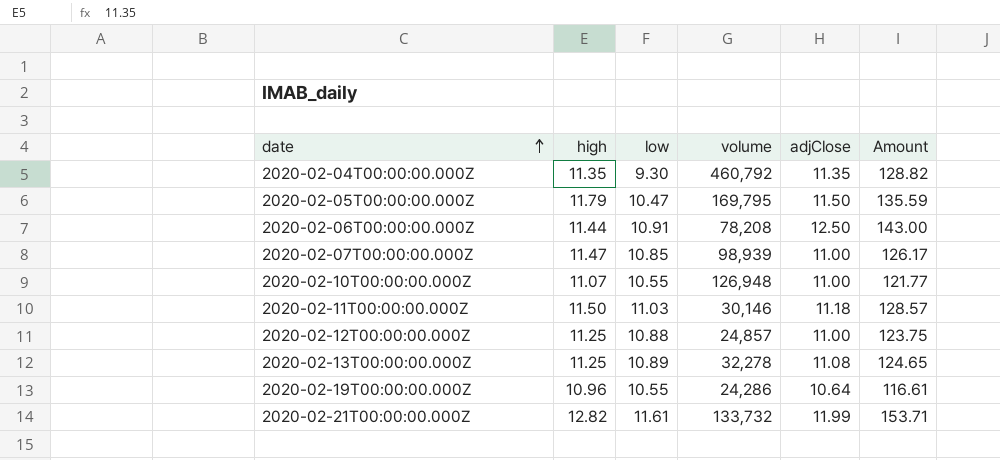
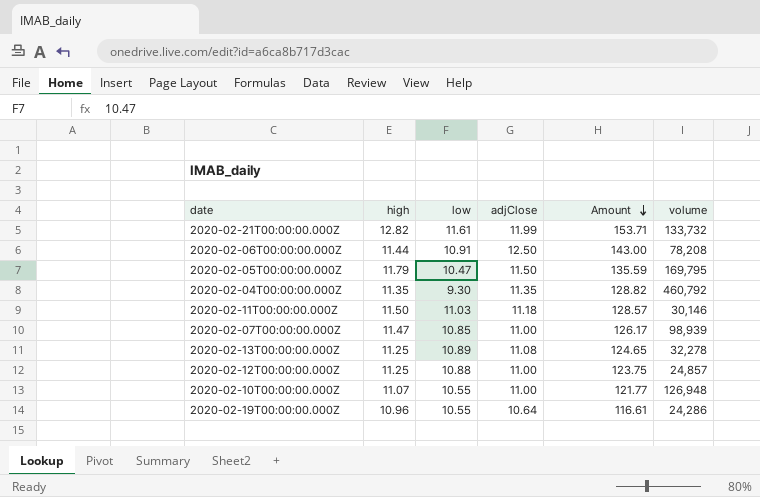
row order: date ascending -> Amount descending
column volume | position: 4 -> 6

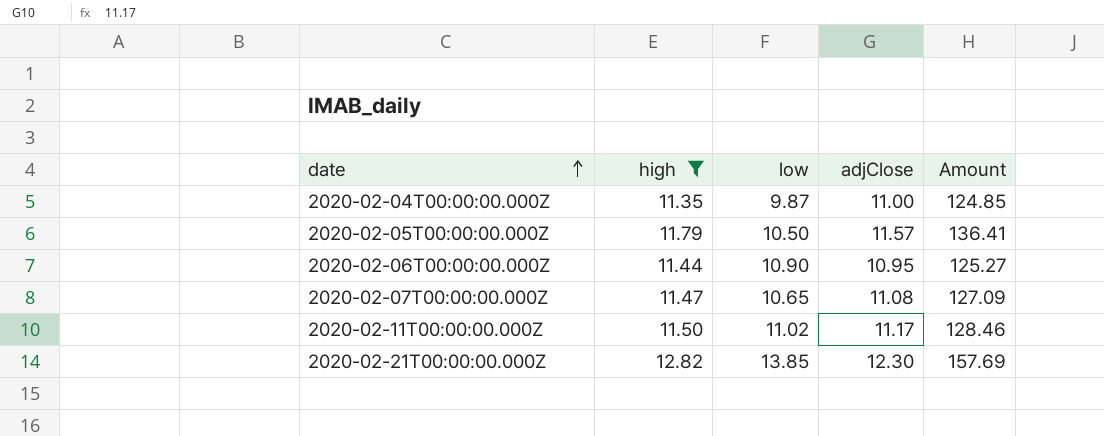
filter: none -> high >= 11.35
row order: Amount descending -> date ascending
column volume | position: 6 -> none
2020-02-04T00:00:00.000Z | low: 9.30 -> 9.87
2020-02-04T00:00:00.000Z | adjClose: 11.35 -> 11.00
2020-02-04T00:00:00.000Z | Amount: 128.82 -> 124.85
2020-02-05T00:00:00.000Z | low: 10.47 -> 10.50
2020-02-05T00:00:00.000Z | adjClose: 11.50 -> 11.57
2020-02-05T00:00:00.000Z | Amount: 135.59 -> 136.41
2020-02-06T00:00:00.000Z | low: 10.91 -> 10.90
2020-02-06T00:00:00.000Z | adjClose: 12.50 -> 10.95
2020-02-06T00:00:00.000Z | Amount: 143.00 -> 125.27
2020-02-07T00:00:00.000Z | low: 10.85 -> 10.65
2020-02-07T00:00:00.000Z | adjClose: 11.00 -> 11.08
2020-02-07T00:00:00.000Z | Amount: 126.17 -> 127.09
2020-02-11T00:00:00.000Z | low: 11.03 -> 11.02
2020-02-11T00:00:00.000Z | adjClose: 11.18 -> 11.17
2020-02-11T00:00:00.000Z | Amount: 128.57 -> 128.46
2020-02-21T00:00:00.000Z | low: 11.61 -> 13.85
2020-02-21T00:00:00.000Z | adjClose: 11.99 -> 12.30
2020-02-21T00:00:00.000Z | Amount: 153.71 -> 157.69

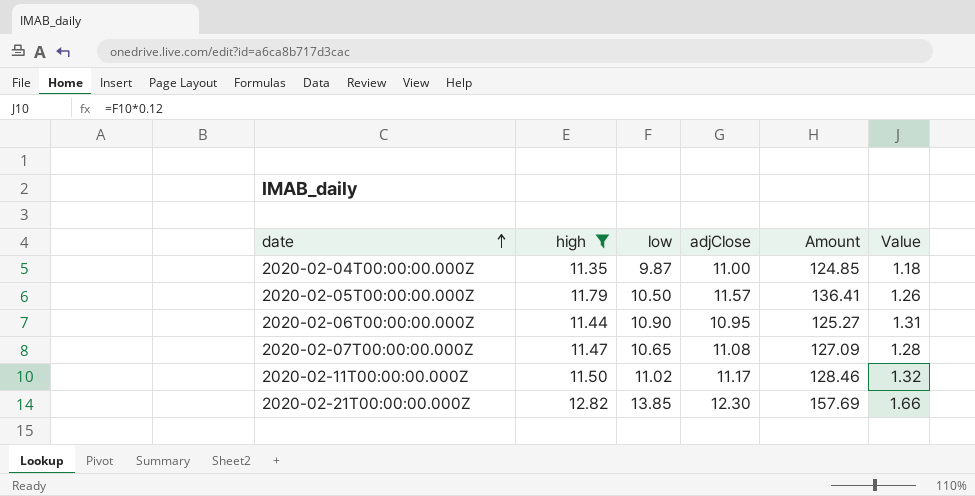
column Value | formula: none -> [low] * 0.12

